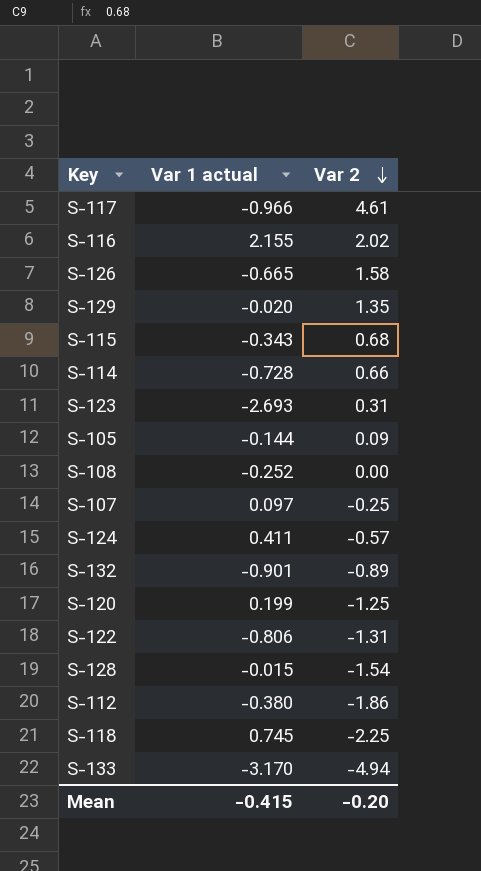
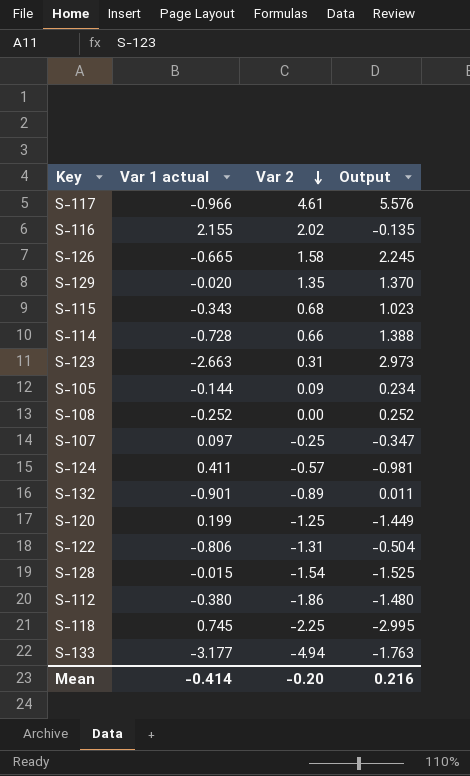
column Output | formula: none -> [Var 2] - [Var 1 actual]
S-123 | Var 1 actual: -2.693 -> -2.663
S-133 | Var 1 actual: -3.170 -> -3.177
Mean | Var 1 actual: -0.415 -> -0.414

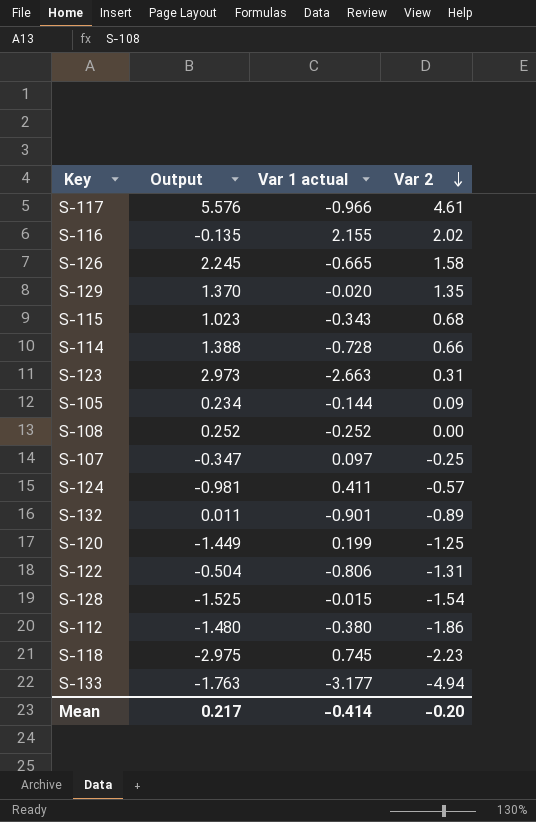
column Output | position: 4 -> 2
S-118 | Output: -2.995 -> -2.975
S-118 | Var 2: -2.25 -> -2.23
Mean | Output: 0.216 -> 0.217

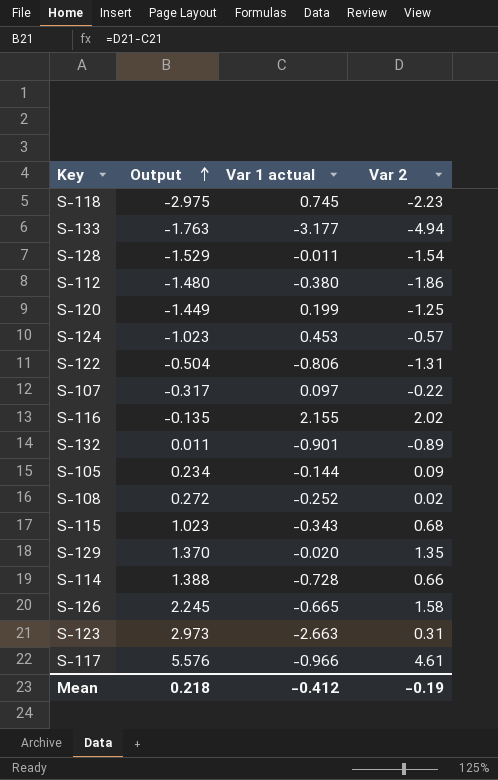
row order: Var 2 descending -> Output ascending
S-128 | Output: -1.525 -> -1.529
S-128 | Var 1 actual: -0.015 -> -0.011
S-124 | Output: -0.981 -> -1.023
S-124 | Var 1 actual: 0.411 -> 0.453
S-107 | Output: -0.347 -> -0.317
S-107 | Var 2: -0.25 -> -0.22
S-108 | Output: 0.252 -> 0.272
S-108 | Var 2: 0.00 -> 0.02
Mean | Output: 0.217 -> 0.218
Mean | Var 1 actual: -0.414 -> -0.412
Mean | Var 2: -0.20 -> -0.19

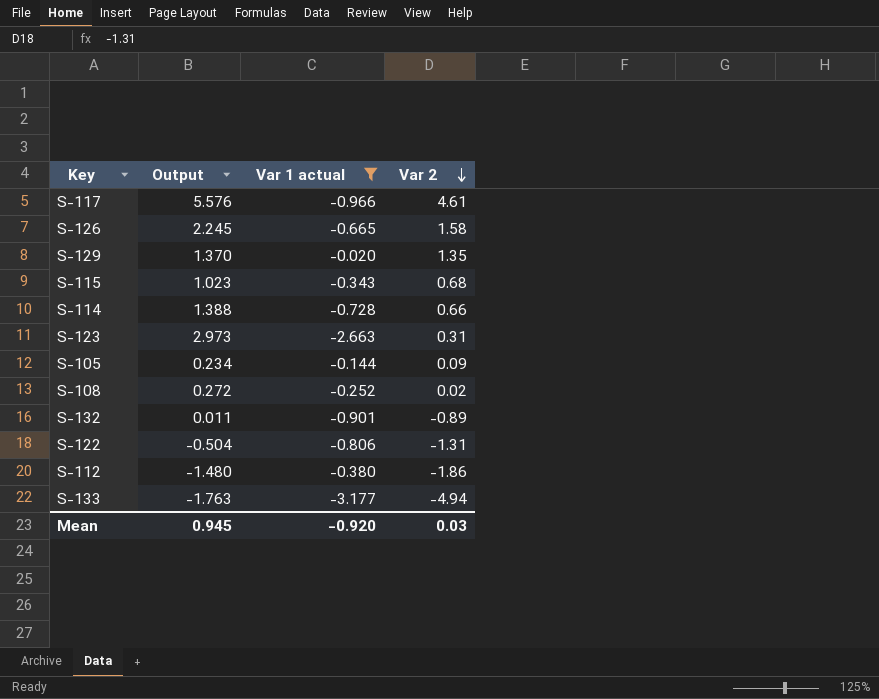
filter: none -> Var 1 actual <= -0.020
row order: Output ascending -> Var 2 descending
Mean | Output: 0.218 -> 0.945
Mean | Var 1 actual: -0.412 -> -0.920
Mean | Var 2: -0.19 -> 0.03

